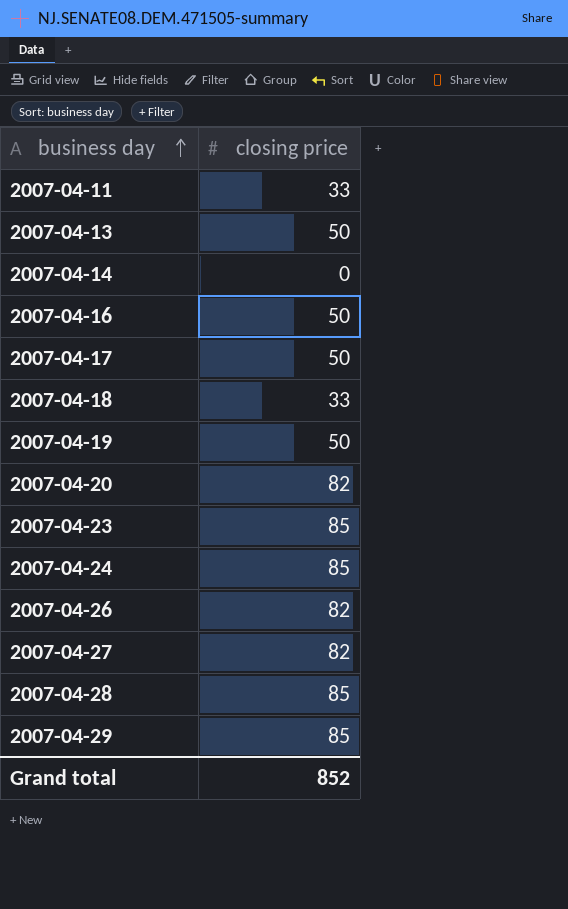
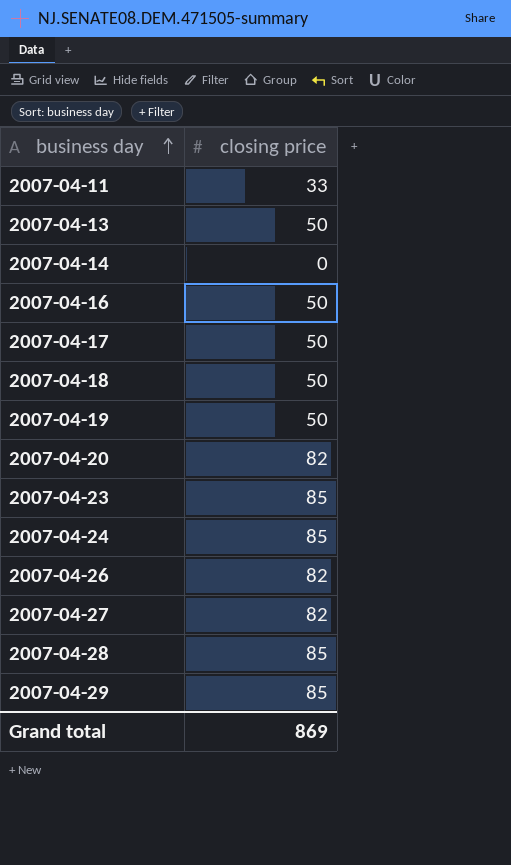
2007-04-18 | closing price: 33 -> 50
Grand total | closing price: 852 -> 869

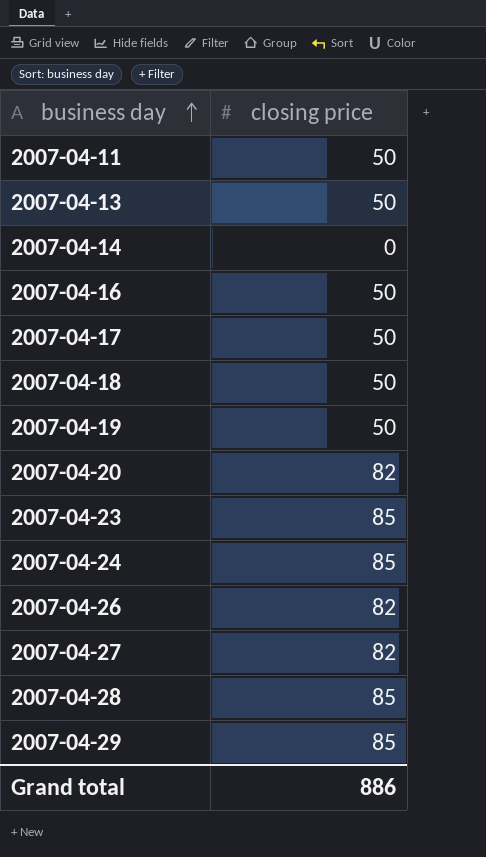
2007-04-11 | closing price: 33 -> 50
Grand total | closing price: 869 -> 886

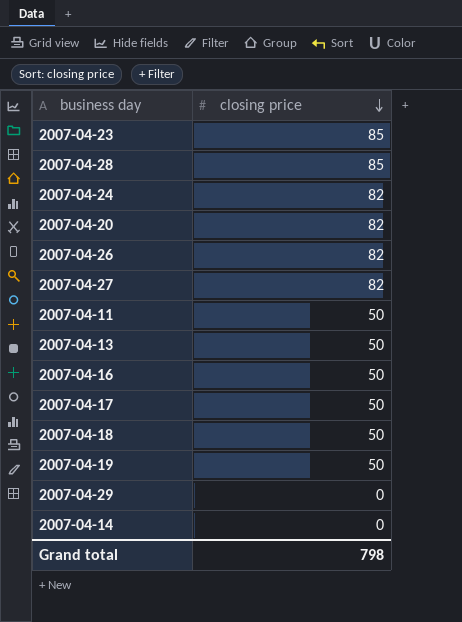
row order: business day ascending -> closing price descending
2007-04-24 | closing price: 85 -> 82
2007-04-29 | closing price: 85 -> 0
Grand total | closing price: 886 -> 798

